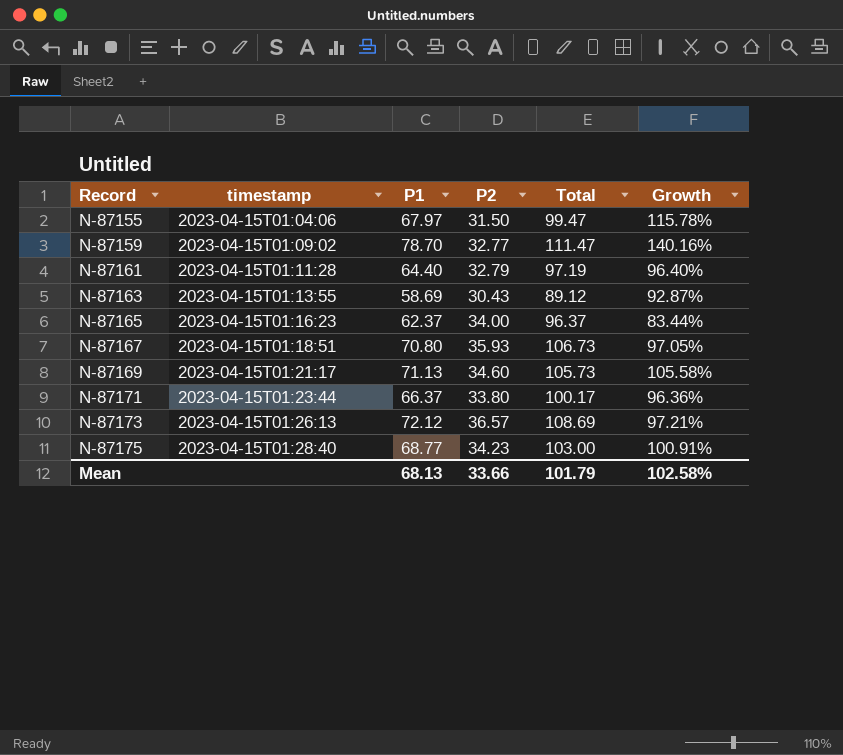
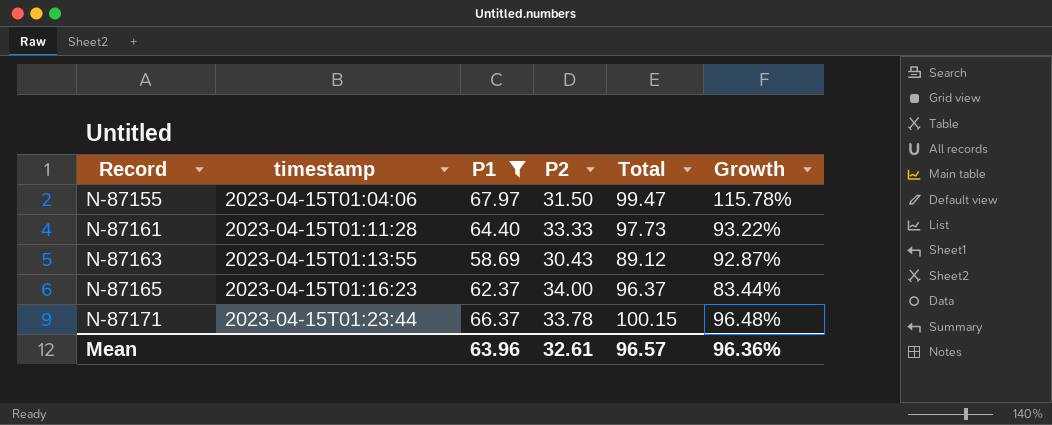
filter: none -> P1 <= 67.97
N-87161 | P2: 32.79 -> 33.33
N-87161 | Total: 97.19 -> 97.73
N-87161 | Growth: 96.40% -> 93.22%
N-87171 | P2: 33.80 -> 33.78
N-87171 | Total: 100.17 -> 100.15
N-87171 | Growth: 96.36% -> 96.48%
Mean | P1: 68.13 -> 63.96
Mean | P2: 33.66 -> 32.61
Mean | Total: 101.79 -> 96.57
Mean | Growth: 102.58% -> 96.36%

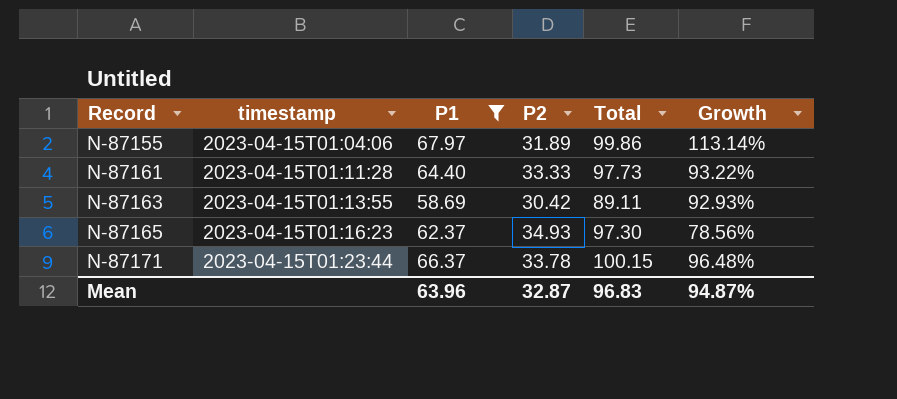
N-87155 | P2: 31.50 -> 31.89
N-87155 | Total: 99.47 -> 99.86
N-87155 | Growth: 115.78% -> 113.14%
N-87163 | P2: 30.43 -> 30.42
N-87163 | Total: 89.12 -> 89.11
N-87163 | Growth: 92.87% -> 92.93%
N-87165 | P2: 34.00 -> 34.93
N-87165 | Total: 96.37 -> 97.30
N-87165 | Growth: 83.44% -> 78.56%
Mean | P2: 32.61 -> 32.87
Mean | Total: 96.57 -> 96.83
Mean | Growth: 96.36% -> 94.87%

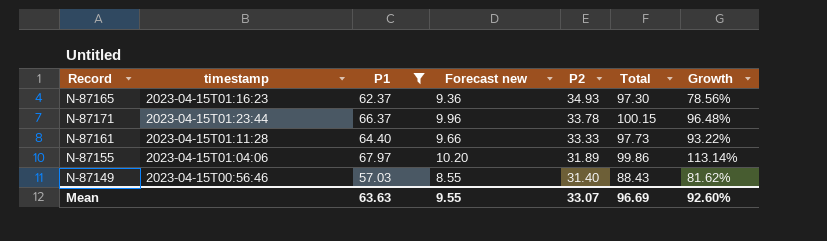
row order: Record ascending -> P2 descending
column Forecast new | formula: none -> [P1] * 0.15
row N-87163: 2023-04-15T01:13:55 | 58.69 | 30.42 | 89.11 | 92.93% -> none
row N-87149: none -> 2023-04-15T00:56:46 | 57.03 | 8.55 | 31.40 | 88.43 | 81.62%
Mean | P1: 63.96 -> 63.63
Mean | P2: 32.87 -> 33.07
Mean | Total: 96.83 -> 96.69
Mean | Growth: 94.87% -> 92.60%

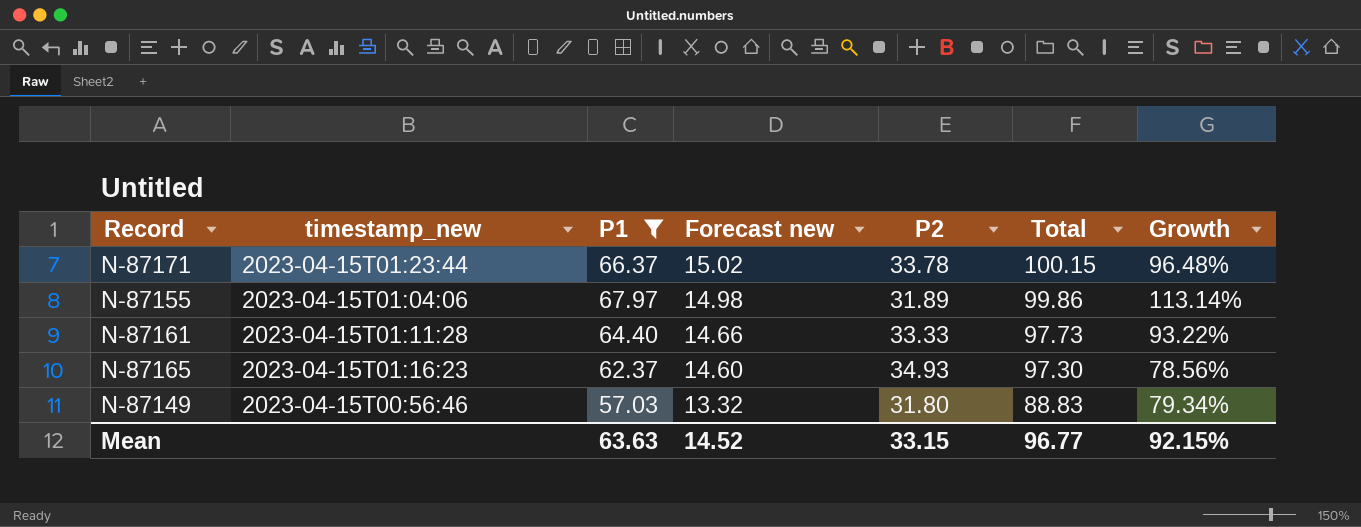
row order: P2 descending -> Forecast new descending
column name: timestamp -> timestamp_new
column Forecast new | formula: [P1] * 0.15 -> [Total] * 0.15
N-87149 | P2: 31.40 -> 31.80
N-87149 | Total: 88.43 -> 88.83
N-87149 | Growth: 81.62% -> 79.34%
Mean | Forecast new: 9.55 -> 14.52
Mean | P2: 33.07 -> 33.15
Mean | Total: 96.69 -> 96.77
Mean | Growth: 92.60% -> 92.15%

